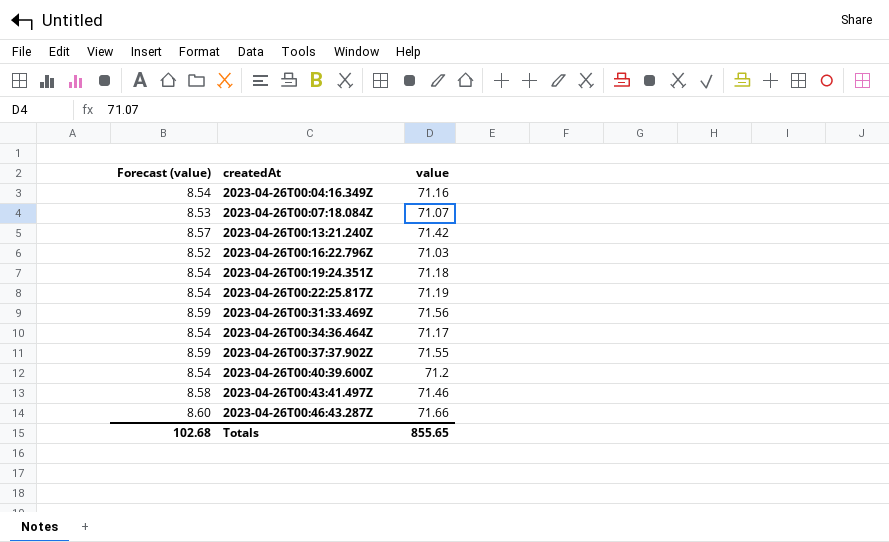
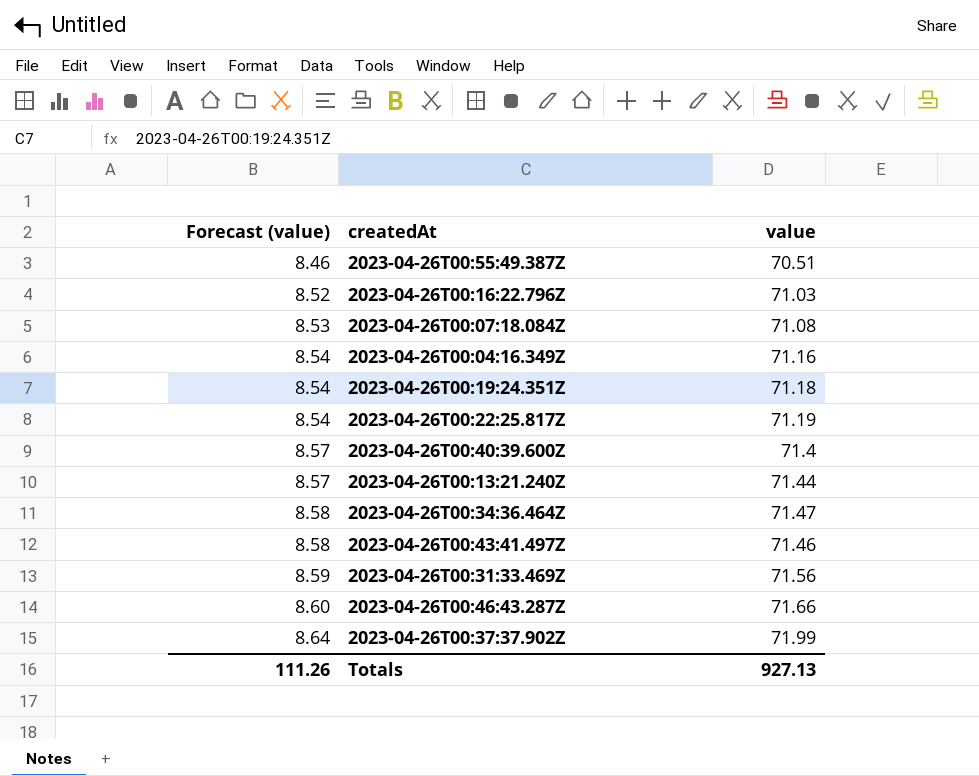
row order: createdAt ascending -> Forecast (value) ascending
row 2023-04-26T00:55:49.387Z: none -> 8.46 | 70.51
2023-04-26T00:07:18.084Z | value: 71.07 -> 71.08
2023-04-26T00:40:39.600Z | Forecast (value): 8.54 -> 8.57
2023-04-26T00:40:39.600Z | value: 71.2 -> 71.4
2023-04-26T00:13:21.240Z | value: 71.42 -> 71.44
2023-04-26T00:34:36.464Z | Forecast (value): 8.54 -> 8.58
2023-04-26T00:34:36.464Z | value: 71.17 -> 71.47
2023-04-26T00:37:37.902Z | Forecast (value): 8.59 -> 8.64
2023-04-26T00:37:37.902Z | value: 71.55 -> 71.99
Totals | Forecast (value): 102.68 -> 111.26
Totals | value: 855.65 -> 927.13

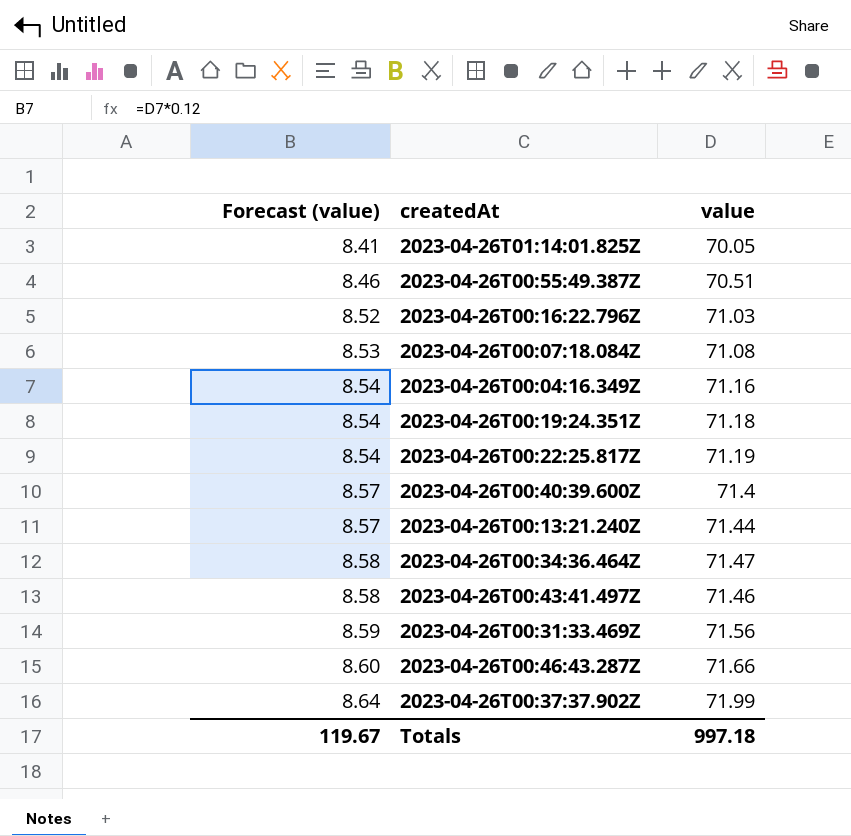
row 2023-04-26T01:14:01.825Z: none -> 8.41 | 70.05
Totals | Forecast (value): 111.26 -> 119.67
Totals | value: 927.13 -> 997.18

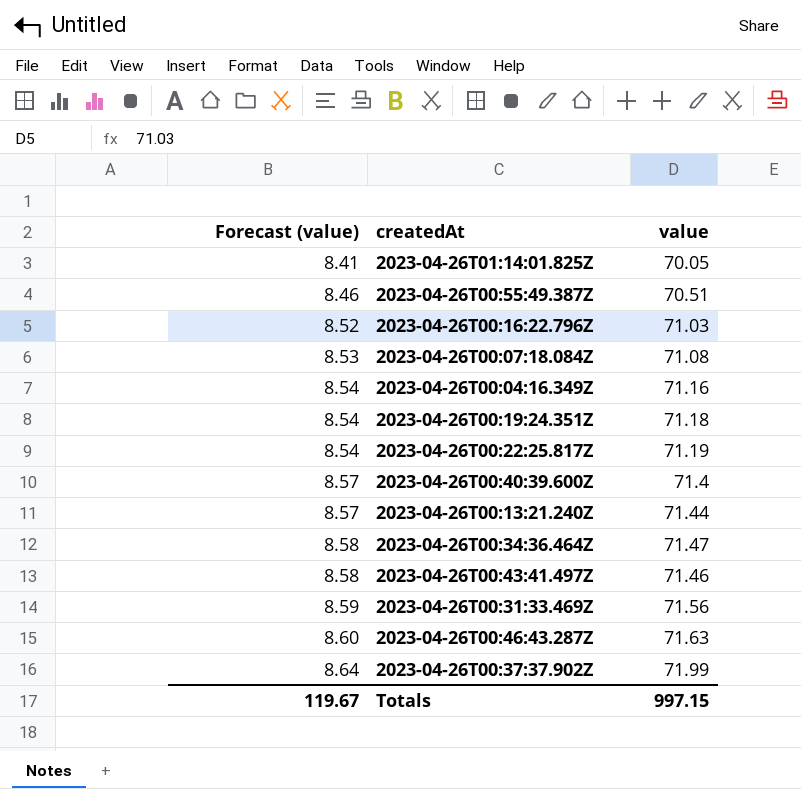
2023-04-26T00:46:43.287Z | value: 71.66 -> 71.63
Totals | value: 997.18 -> 997.15

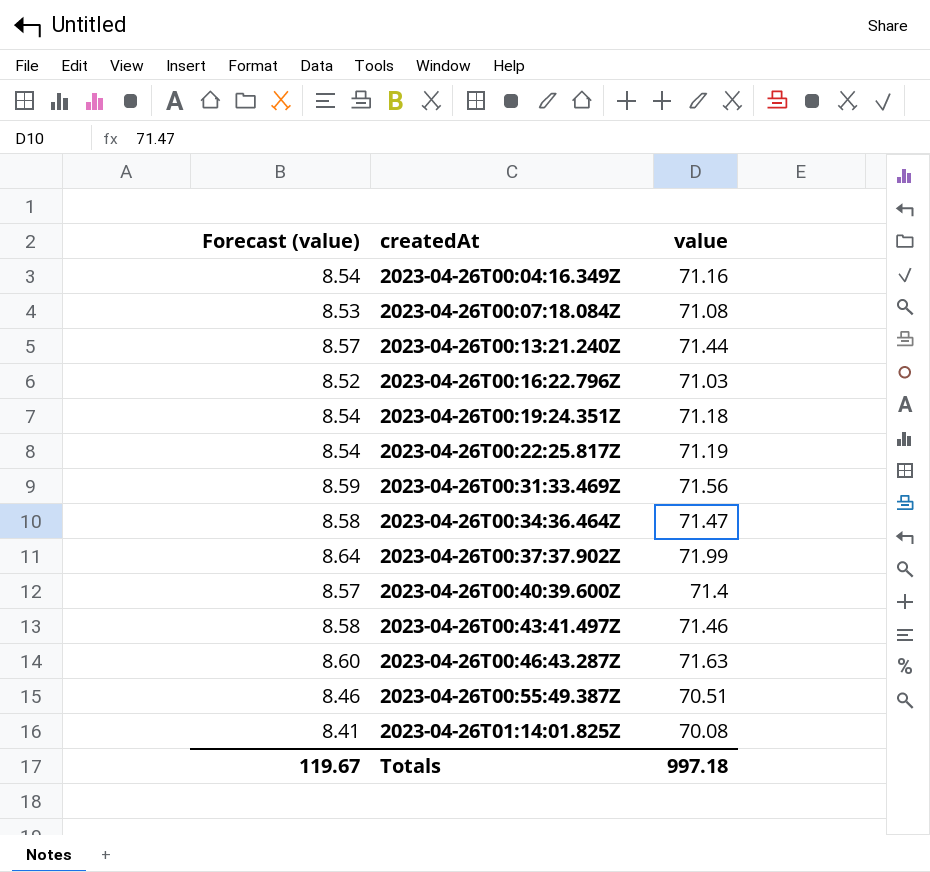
row order: Forecast (value) ascending -> createdAt ascending
2023-04-26T01:14:01.825Z | value: 70.05 -> 70.08
Totals | value: 997.15 -> 997.18

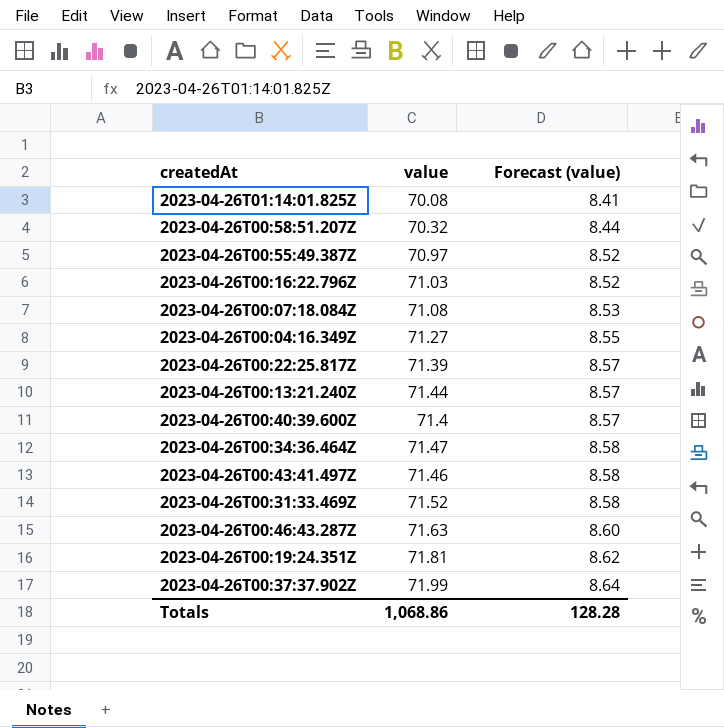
row order: createdAt ascending -> Forecast (value) ascending
column Forecast (value) | position: 1 -> 3
row 2023-04-26T00:58:51.207Z: none -> 70.32 | 8.44
2023-04-26T00:55:49.387Z | value: 70.51 -> 70.97
2023-04-26T00:55:49.387Z | Forecast (value): 8.46 -> 8.52
2023-04-26T00:04:16.349Z | value: 71.16 -> 71.27
2023-04-26T00:04:16.349Z | Forecast (value): 8.54 -> 8.55
2023-04-26T00:22:25.817Z | value: 71.19 -> 71.39
2023-04-26T00:22:25.817Z | Forecast (value): 8.54 -> 8.57
2023-04-26T00:31:33.469Z | value: 71.56 -> 71.52
2023-04-26T00:31:33.469Z | Forecast (value): 8.59 -> 8.58
2023-04-26T00:19:24.351Z | value: 71.18 -> 71.81
2023-04-26T00:19:24.351Z | Forecast (value): 8.54 -> 8.62
Totals | value: 997.18 -> 1,068.86
Totals | Forecast (value): 119.67 -> 128.28

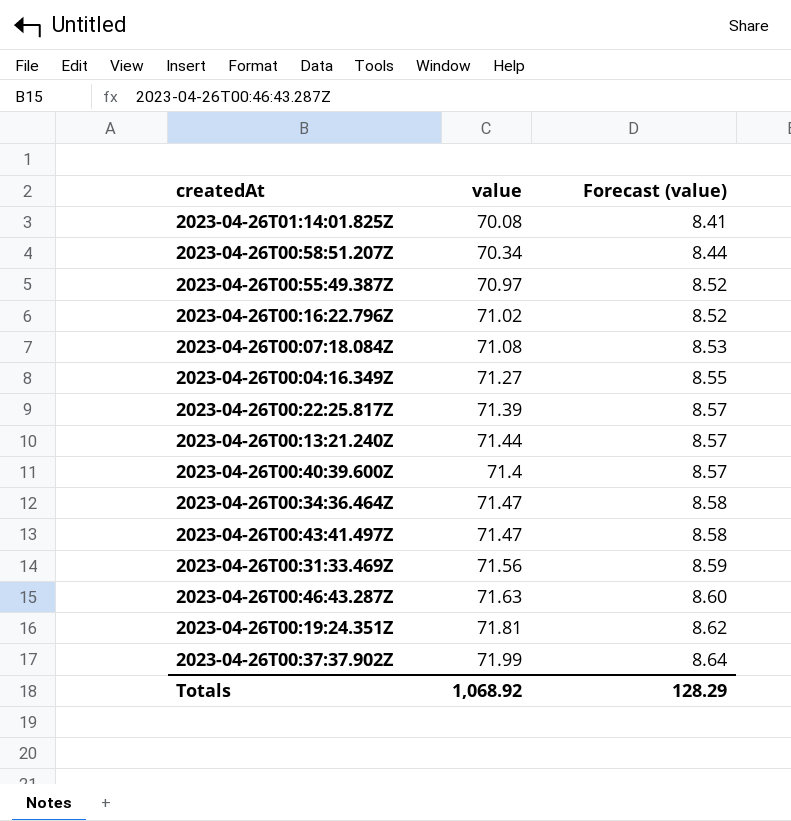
2023-04-26T00:58:51.207Z | value: 70.32 -> 70.34
2023-04-26T00:16:22.796Z | value: 71.03 -> 71.02
2023-04-26T00:43:41.497Z | value: 71.46 -> 71.47
2023-04-26T00:31:33.469Z | value: 71.52 -> 71.56
2023-04-26T00:31:33.469Z | Forecast (value): 8.58 -> 8.59
Totals | value: 1,068.86 -> 1,068.92
Totals | Forecast (value): 128.28 -> 128.29

